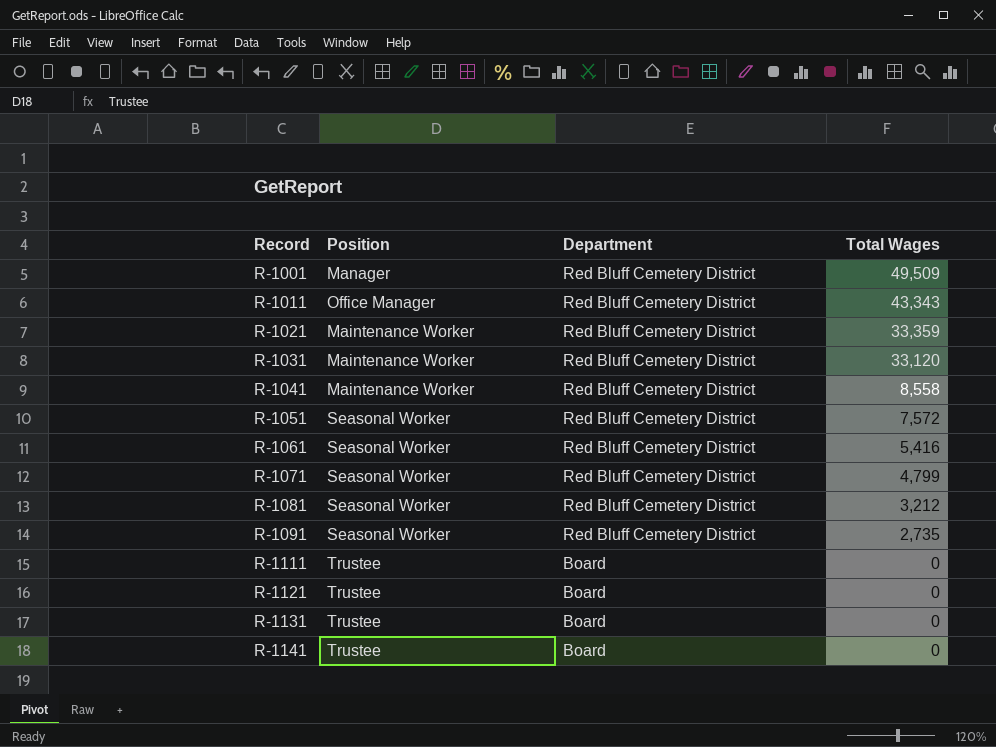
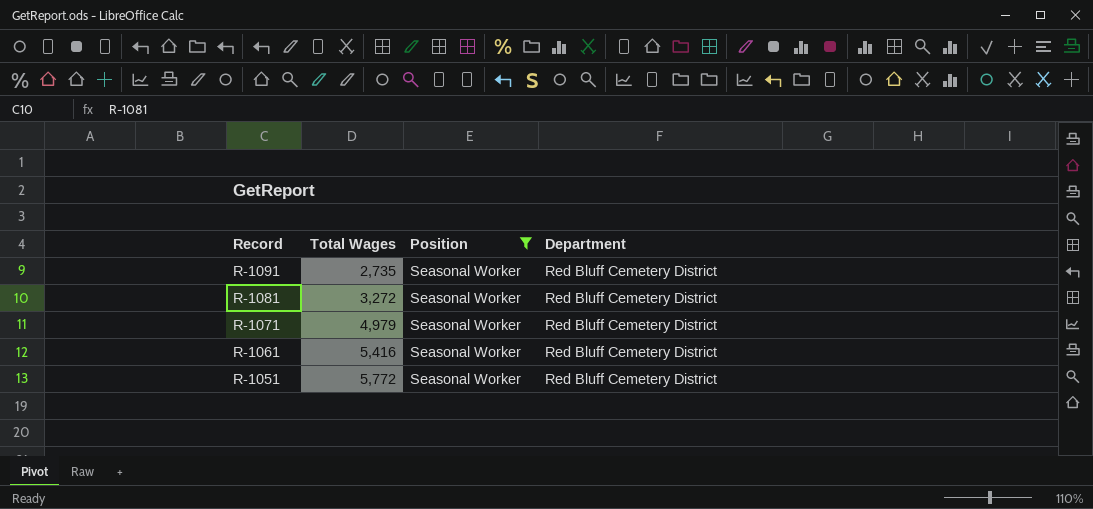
filter: none -> Position = Seasonal Worker
row order: Record ascending -> Record descending
column Total Wages | position: 4 -> 2
R-1081 | Total Wages: 3,212 -> 3,272
R-1071 | Total Wages: 4,799 -> 4,979
R-1051 | Total Wages: 7,572 -> 5,772

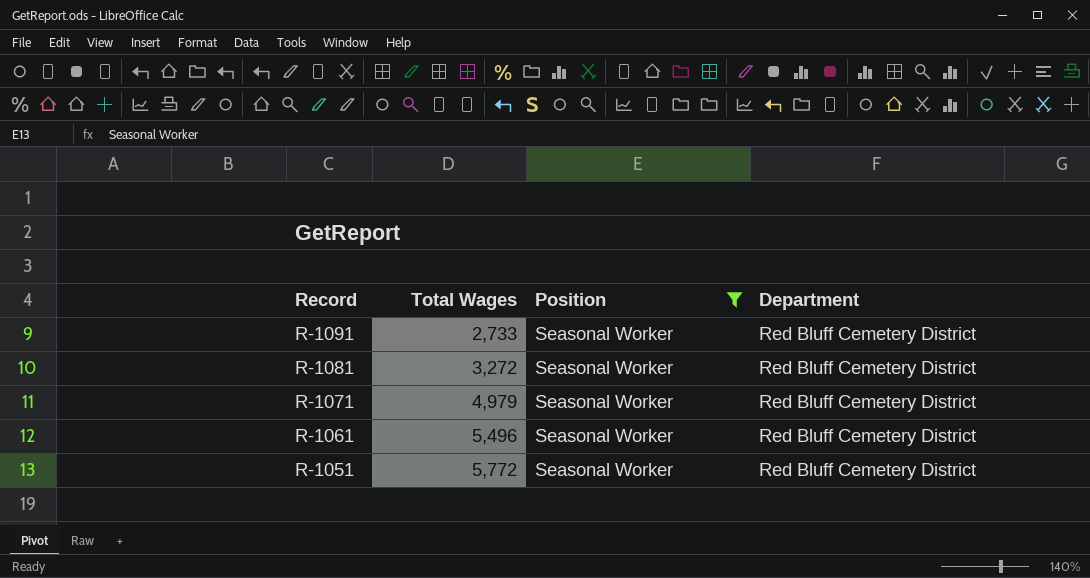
R-1091 | Total Wages: 2,735 -> 2,733
R-1061 | Total Wages: 5,416 -> 5,496

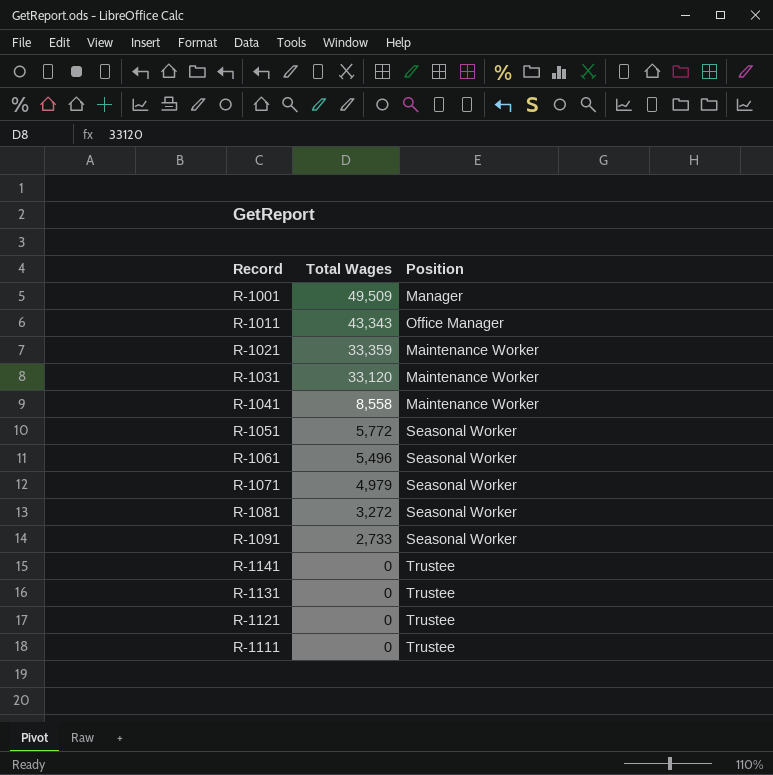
filter: Position = Seasonal Worker -> none
row order: Record descending -> Total Wages descending
column Department | position: 4 -> none

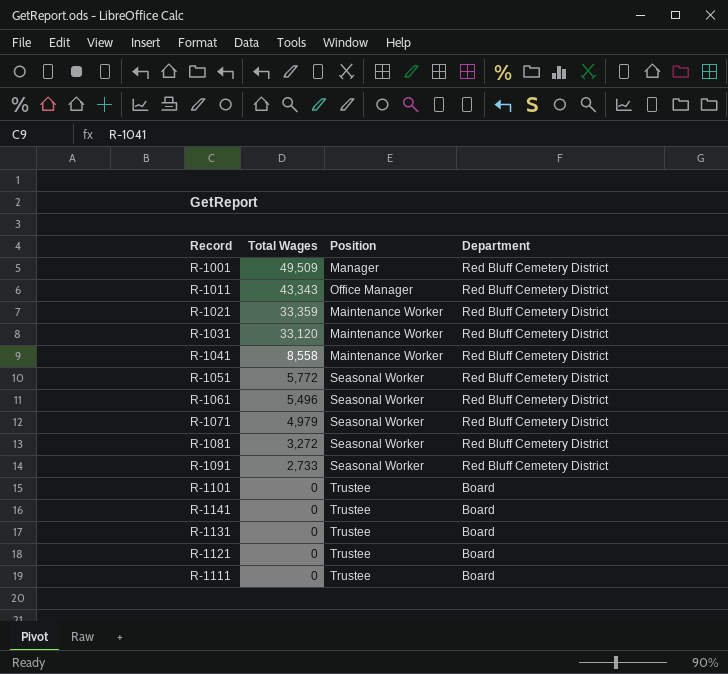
column Department | position: none -> 4
row R-1101: none -> 0 | Trustee | Board

